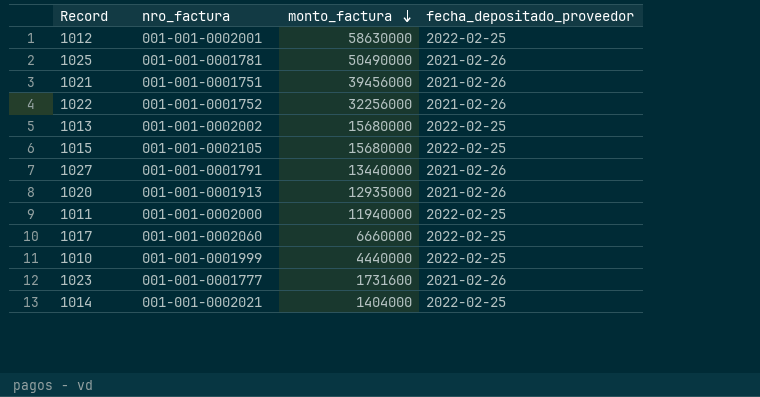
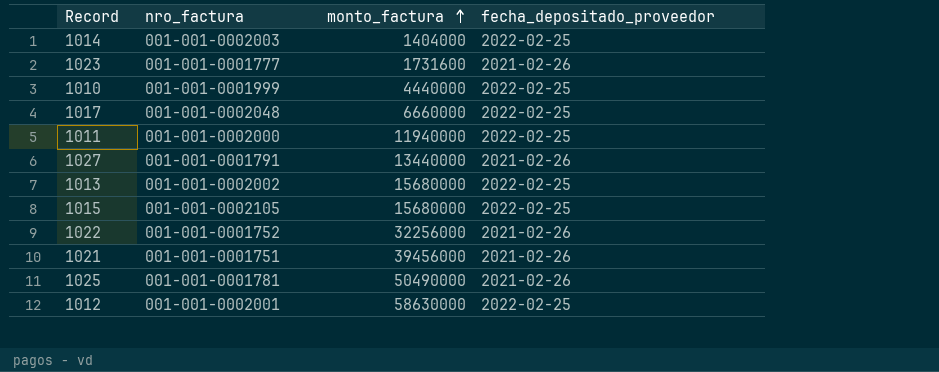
row order: monto_factura descending -> monto_factura ascending
row 1020: 001-001-0001913 | 12935000 | 2021-02-26 -> none
1014 | nro_factura: 001-001-0002021 -> 001-001-0002003
1017 | nro_factura: 001-001-0002060 -> 001-001-0002048

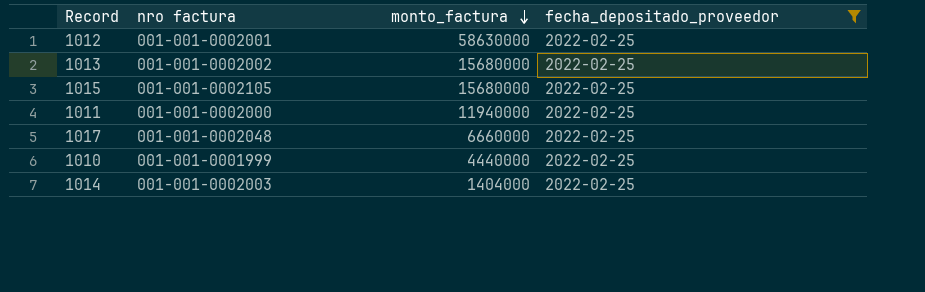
filter: none -> fecha_depositado_proveedor = 2022-02-25
row order: monto_factura ascending -> monto_factura descending
column name: nro_factura -> nro factura

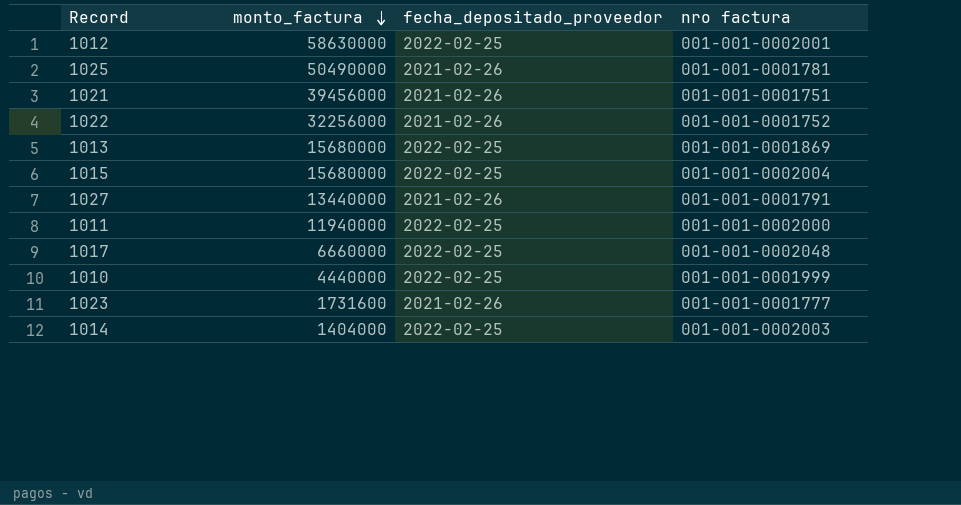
filter: fecha_depositado_proveedor = 2022-02-25 -> none
column nro factura | position: 2 -> 4
1013 | nro factura: 001-001-0002002 -> 001-001-0001869
1015 | nro factura: 001-001-0002105 -> 001-001-0002004

